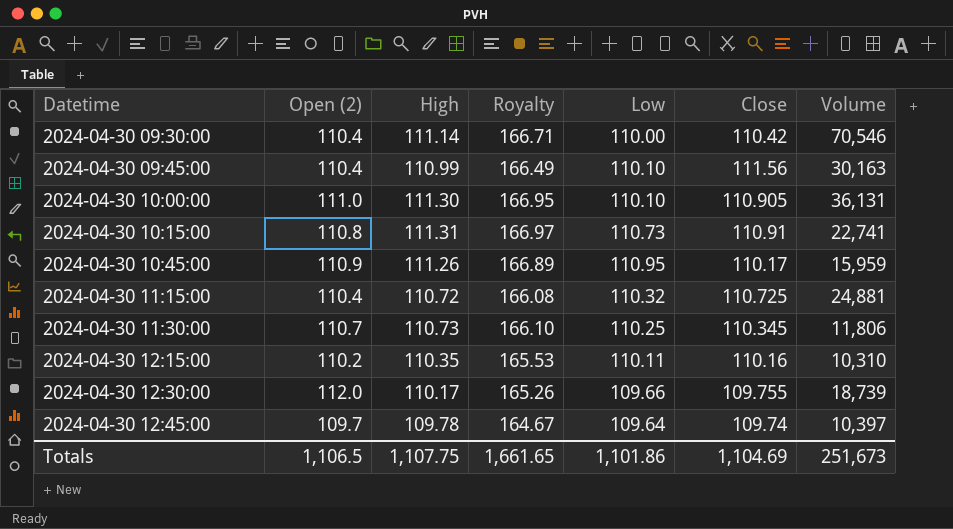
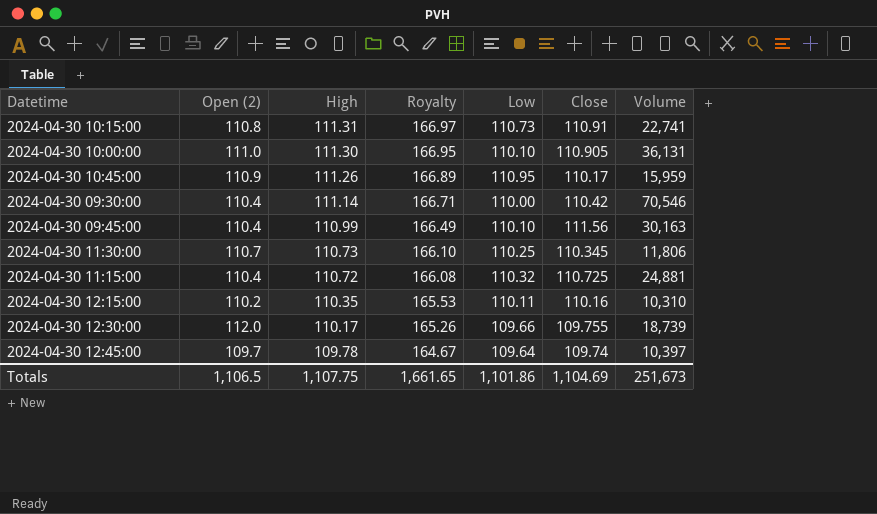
row order: Datetime ascending -> High descending

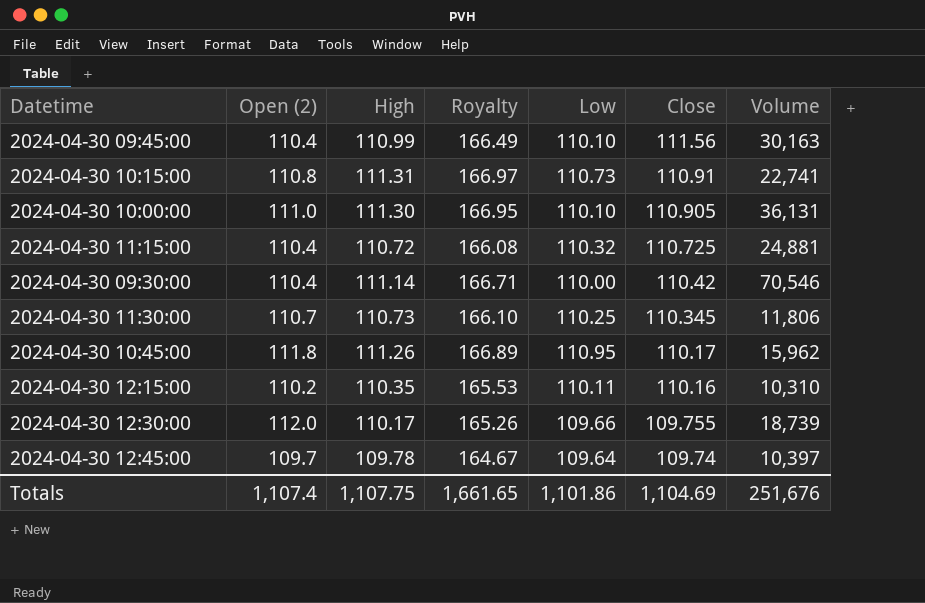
row order: High descending -> Close descending
2024-04-30 10:45:00 | Open (2): 110.9 -> 111.8
2024-04-30 10:45:00 | Volume: 15,959 -> 15,962
Totals | Open (2): 1,106.5 -> 1,107.4
Totals | Volume: 251,673 -> 251,676

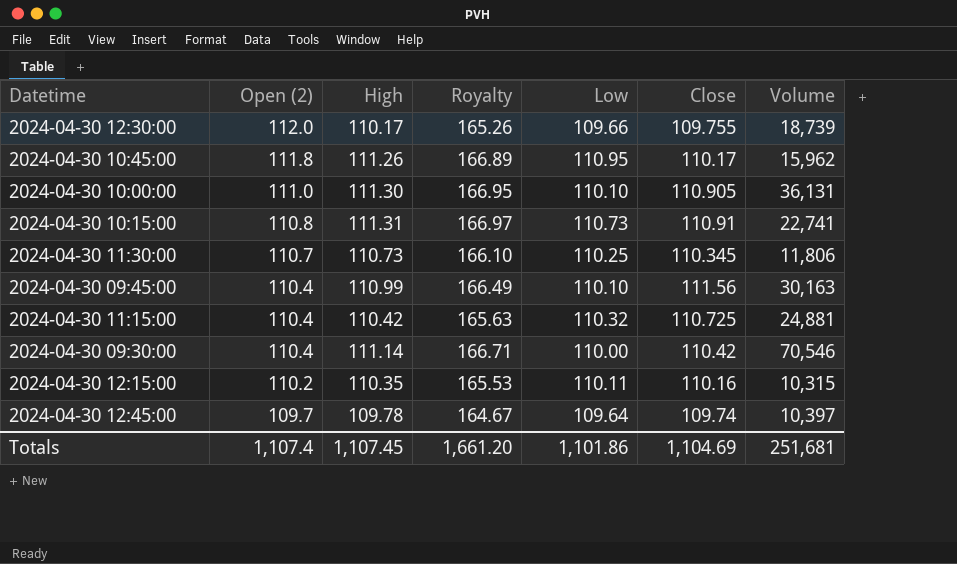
row order: Close descending -> Open (2) descending
2024-04-30 11:15:00 | High: 110.72 -> 110.42
2024-04-30 11:15:00 | Royalty: 166.08 -> 165.63
2024-04-30 12:15:00 | Volume: 10,310 -> 10,315
Totals | High: 1,107.75 -> 1,107.45
Totals | Royalty: 1,661.65 -> 1,661.20
Totals | Volume: 251,676 -> 251,681

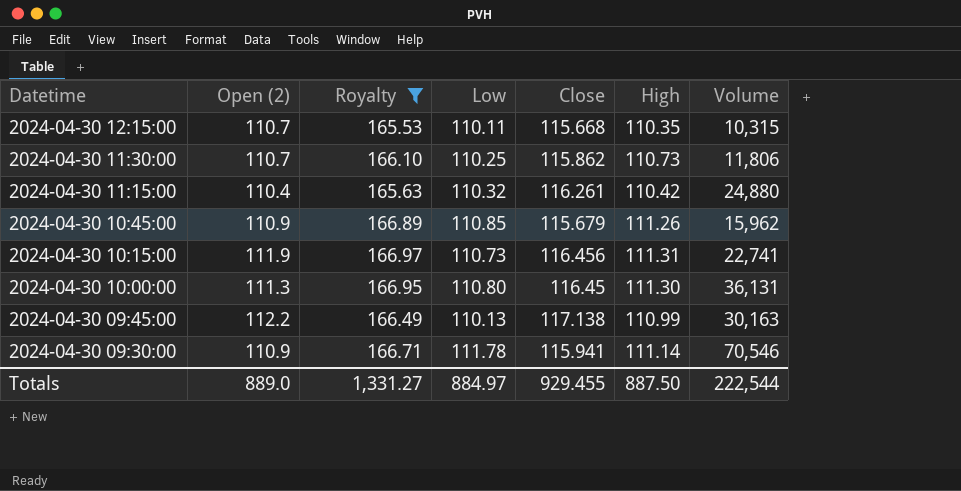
filter: none -> Royalty >= 165.53
row order: Open (2) descending -> Datetime descending
column High | position: 3 -> 6
2024-04-30 12:15:00 | Open (2): 110.2 -> 110.7
2024-04-30 12:15:00 | Close: 110.16 -> 115.668
2024-04-30 11:30:00 | Close: 110.345 -> 115.862
2024-04-30 11:15:00 | Close: 110.725 -> 116.261
2024-04-30 11:15:00 | Volume: 24,881 -> 24,880
2024-04-30 10:45:00 | Open (2): 111.8 -> 110.9
2024-04-30 10:45:00 | Low: 110.95 -> 110.85
2024-04-30 10:45:00 | Close: 110.17 -> 115.679
2024-04-30 10:15:00 | Open (2): 110.8 -> 111.9
2024-04-30 10:15:00 | Close: 110.91 -> 116.456
2024-04-30 10:00:00 | Open (2): 111.0 -> 111.3
2024-04-30 10:00:00 | Low: 110.10 -> 110.80
2024-04-30 10:00:00 | Close: 110.905 -> 116.45
2024-04-30 09:45:00 | Open (2): 110.4 -> 112.2
2024-04-30 09:45:00 | Low: 110.10 -> 110.13
2024-04-30 09:45:00 | Close: 111.56 -> 117.138
2024-04-30 09:30:00 | Open (2): 110.4 -> 110.9
2024-04-30 09:30:00 | Low: 110.00 -> 111.78
2024-04-30 09:30:00 | Close: 110.42 -> 115.941
Totals | Open (2): 1,107.4 -> 889.0
Totals | Royalty: 1,661.20 -> 1,331.27
Totals | Low: 1,101.86 -> 884.97
Totals | Close: 1,104.69 -> 929.455
Totals | High: 1,107.45 -> 887.50
Totals | Volume: 251,681 -> 222,544

